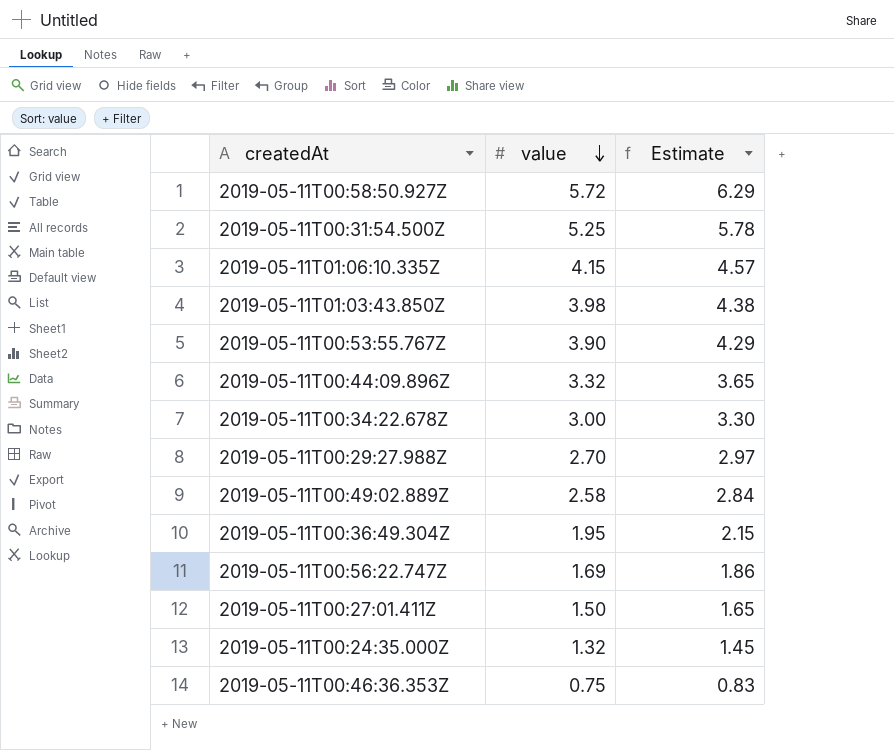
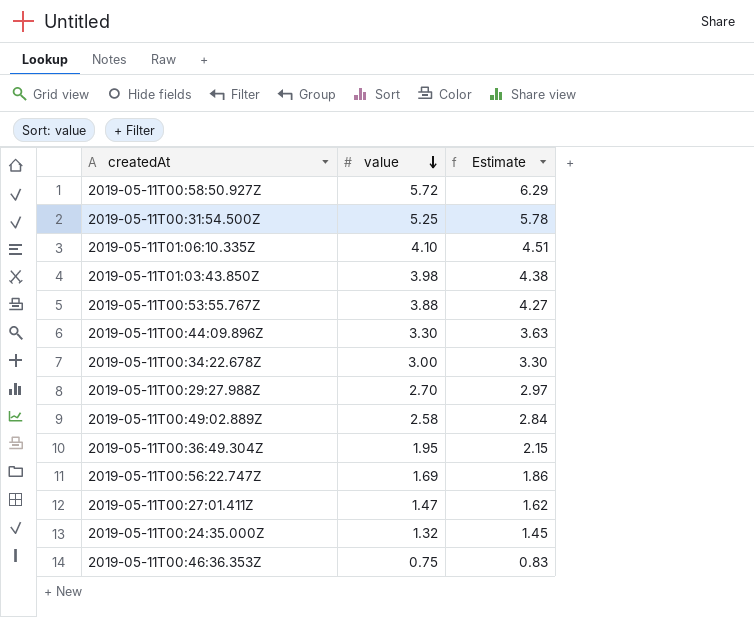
2019-05-11T01:06:10.335Z | value: 4.15 -> 4.10
2019-05-11T01:06:10.335Z | Estimate: 4.57 -> 4.51
2019-05-11T00:53:55.767Z | value: 3.90 -> 3.88
2019-05-11T00:53:55.767Z | Estimate: 4.29 -> 4.27
2019-05-11T00:44:09.896Z | value: 3.32 -> 3.30
2019-05-11T00:44:09.896Z | Estimate: 3.65 -> 3.63
2019-05-11T00:27:01.411Z | value: 1.50 -> 1.47
2019-05-11T00:27:01.411Z | Estimate: 1.65 -> 1.62

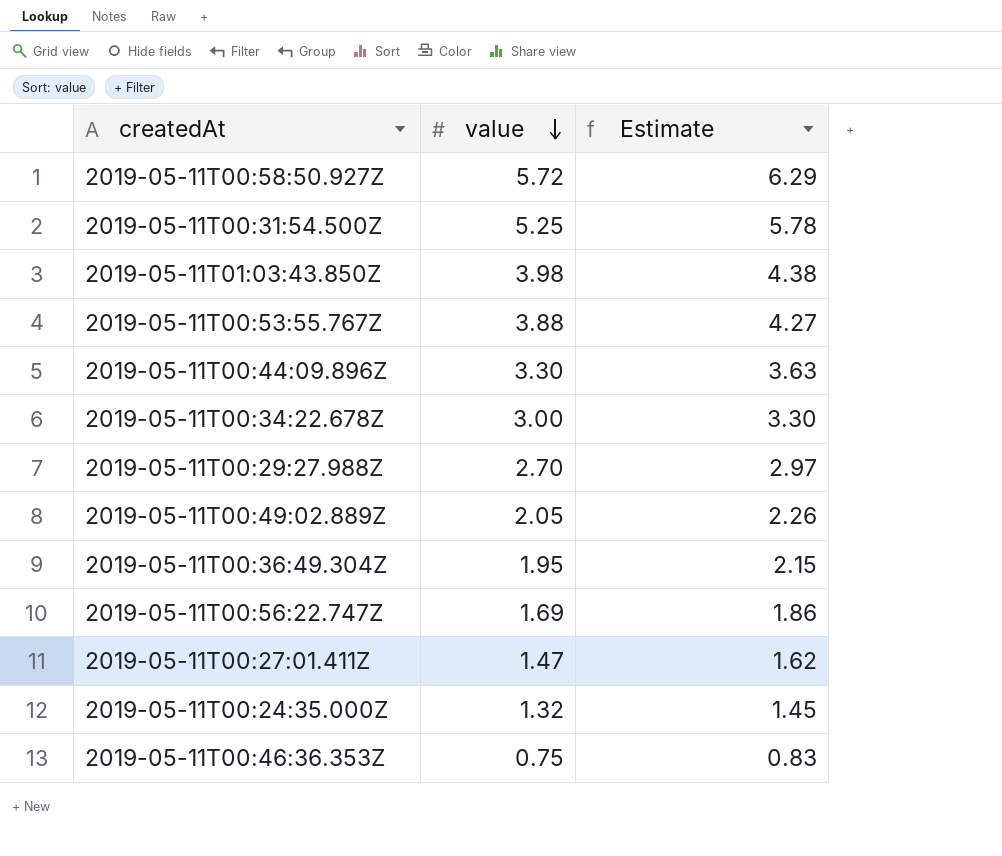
row 2019-05-11T01:06:10.335Z: 4.10 | 4.51 -> none
2019-05-11T00:49:02.889Z | value: 2.58 -> 2.05
2019-05-11T00:49:02.889Z | Estimate: 2.84 -> 2.26

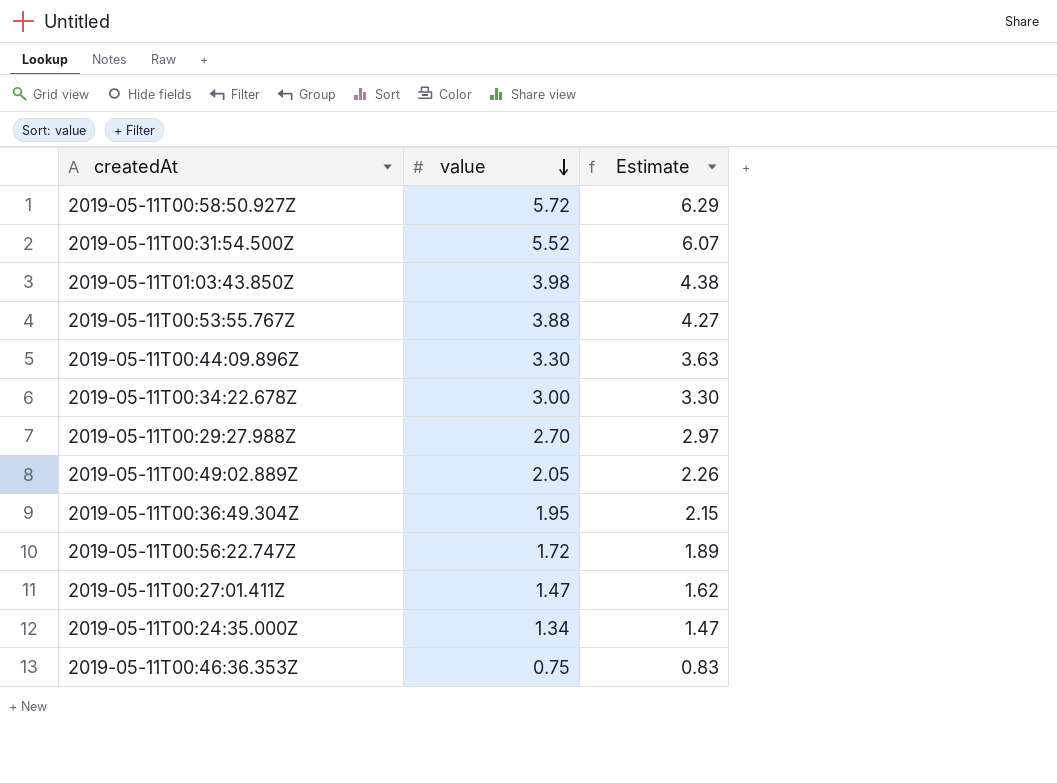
2019-05-11T00:31:54.500Z | value: 5.25 -> 5.52
2019-05-11T00:31:54.500Z | Estimate: 5.78 -> 6.07
2019-05-11T00:56:22.747Z | value: 1.69 -> 1.72
2019-05-11T00:56:22.747Z | Estimate: 1.86 -> 1.89
2019-05-11T00:24:35.000Z | value: 1.32 -> 1.34
2019-05-11T00:24:35.000Z | Estimate: 1.45 -> 1.47

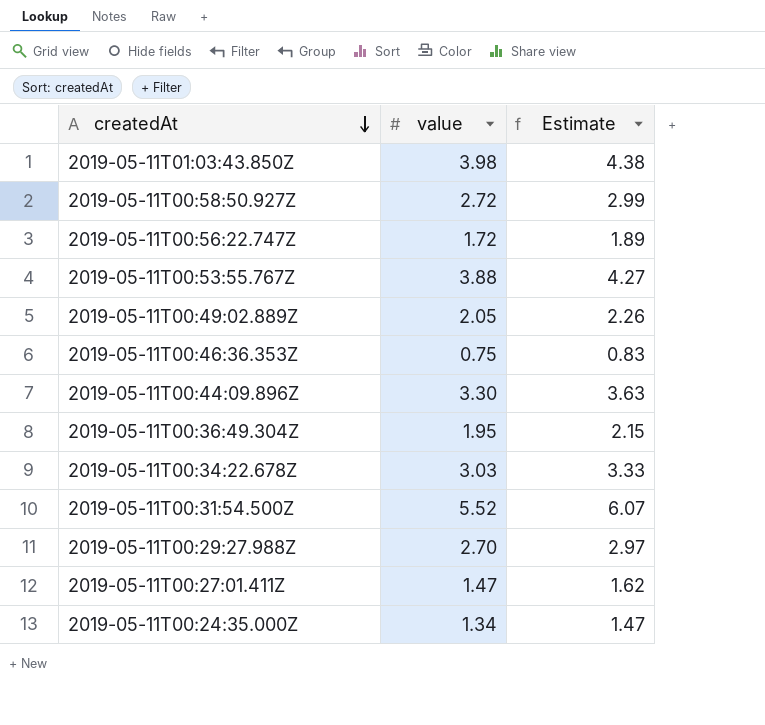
row order: value descending -> createdAt descending
2019-05-11T00:58:50.927Z | value: 5.72 -> 2.72
2019-05-11T00:58:50.927Z | Estimate: 6.29 -> 2.99
2019-05-11T00:34:22.678Z | value: 3.00 -> 3.03
2019-05-11T00:34:22.678Z | Estimate: 3.30 -> 3.33

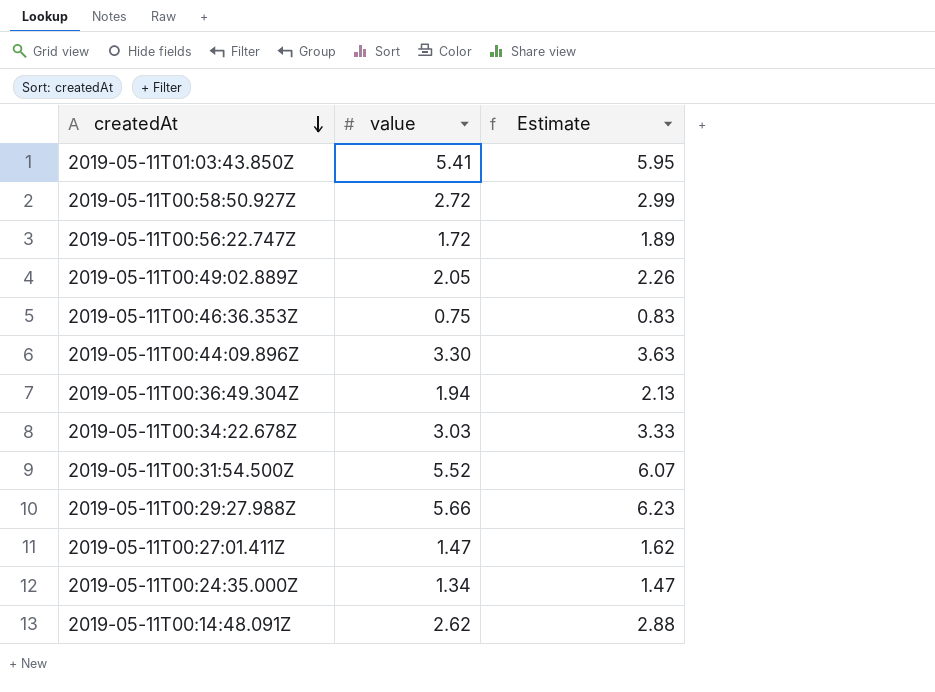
row 2019-05-11T00:53:55.767Z: 3.88 | 4.27 -> none
2019-05-11T01:03:43.850Z | value: 3.98 -> 5.41
2019-05-11T01:03:43.850Z | Estimate: 4.38 -> 5.95
2019-05-11T00:36:49.304Z | value: 1.95 -> 1.94
2019-05-11T00:36:49.304Z | Estimate: 2.15 -> 2.13
2019-05-11T00:29:27.988Z | value: 2.70 -> 5.66
2019-05-11T00:29:27.988Z | Estimate: 2.97 -> 6.23
row 2019-05-11T00:14:48.091Z: none -> 2.62 | 2.88

